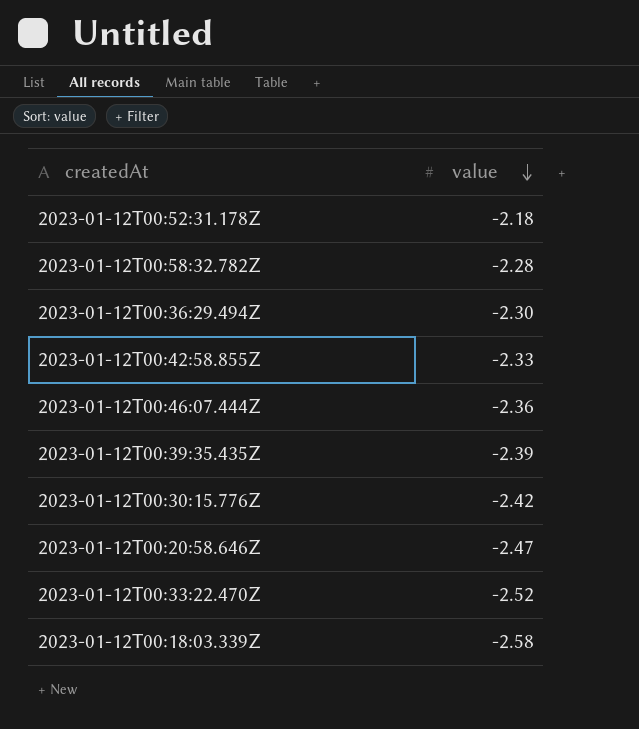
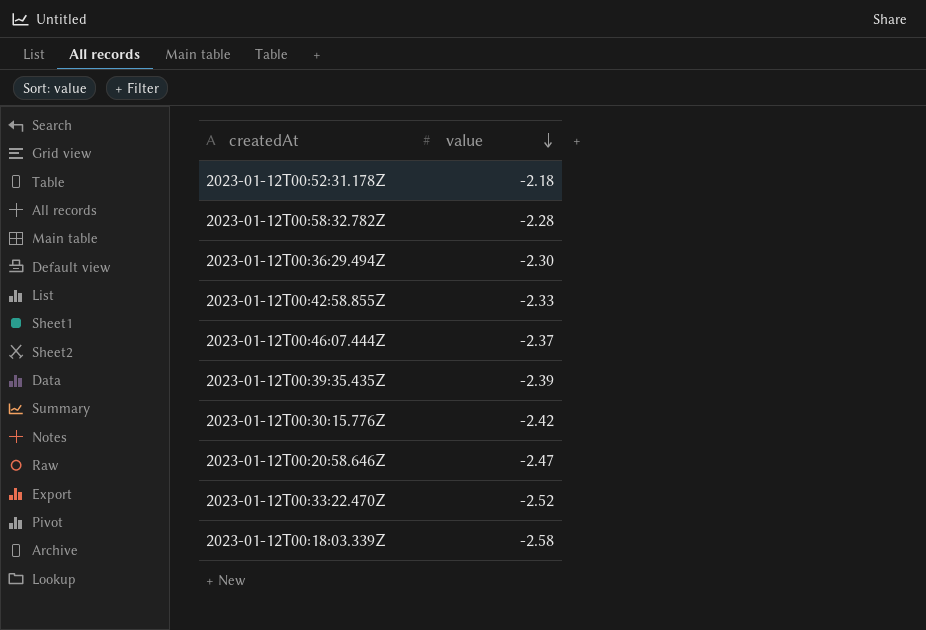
2023-01-12T00:46:07.444Z | value: -2.36 -> -2.37

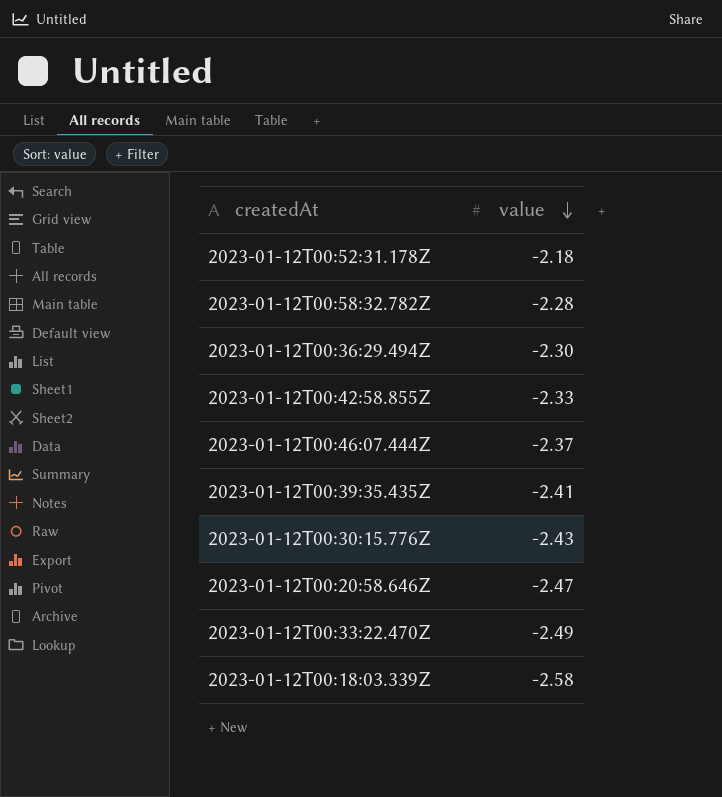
2023-01-12T00:39:35.435Z | value: -2.39 -> -2.41
2023-01-12T00:30:15.776Z | value: -2.42 -> -2.43
2023-01-12T00:33:22.470Z | value: -2.52 -> -2.49

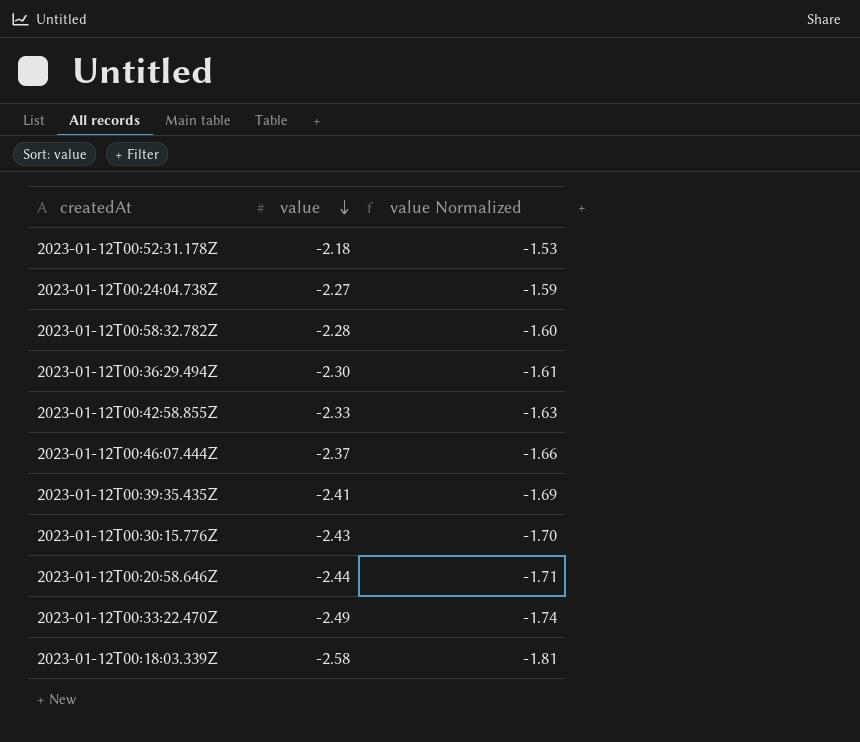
column value Normalized | formula: none -> [value] * 0.7
row 2023-01-12T00:24:04.738Z: none -> -2.27 | -1.59
2023-01-12T00:20:58.646Z | value: -2.47 -> -2.44

